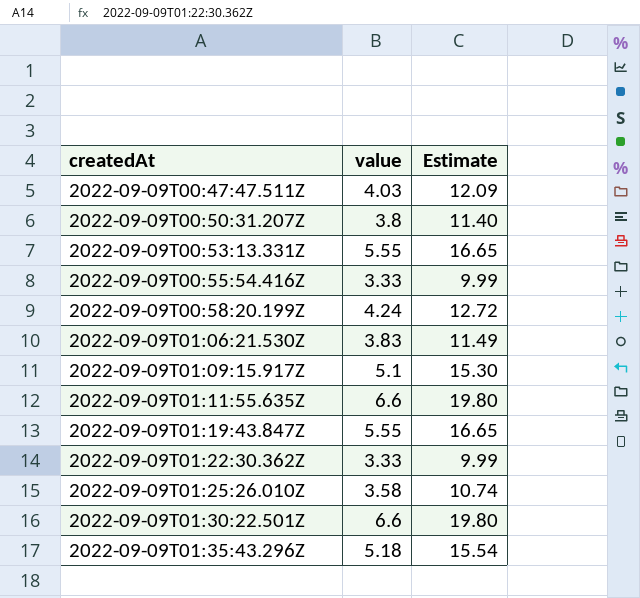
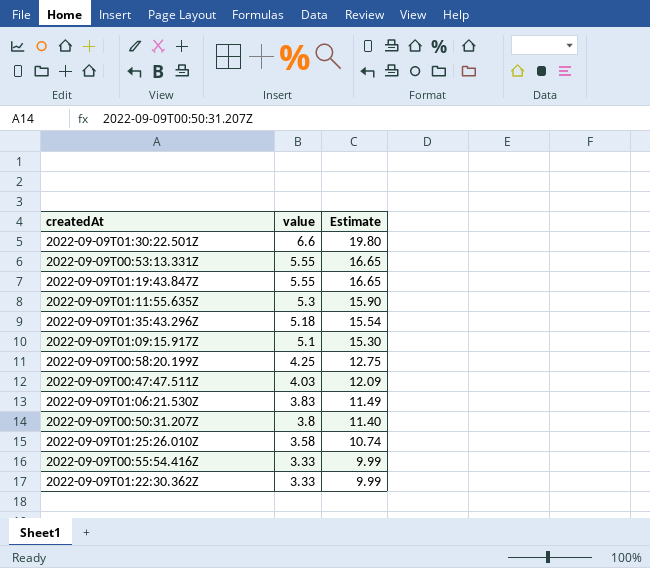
row order: createdAt ascending -> value descending
2022-09-09T01:11:55.635Z | value: 6.6 -> 5.3
2022-09-09T01:11:55.635Z | Estimate: 19.80 -> 15.90
2022-09-09T00:58:20.199Z | value: 4.24 -> 4.25
2022-09-09T00:58:20.199Z | Estimate: 12.72 -> 12.75

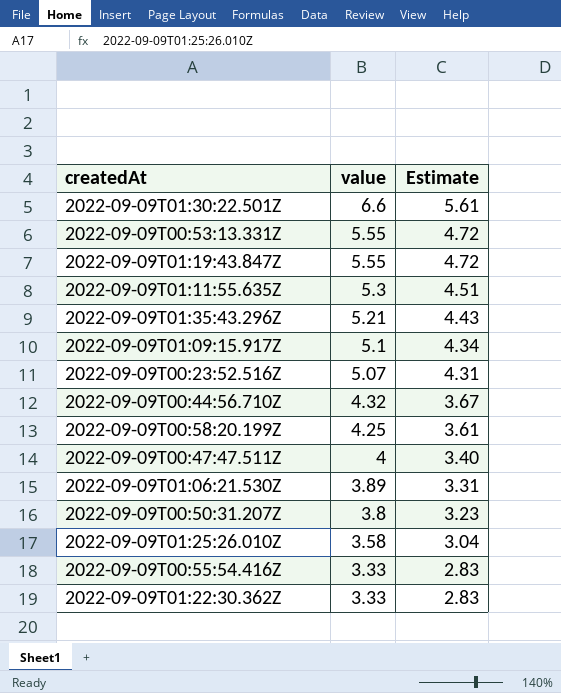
column Estimate | formula: [value] * 3 -> [value] * 0.85
2022-09-09T01:35:43.296Z | value: 5.18 -> 5.21
row 2022-09-09T00:23:52.516Z: none -> 5.07 | 4.31
row 2022-09-09T00:44:56.710Z: none -> 4.32 | 3.67
2022-09-09T00:47:47.511Z | value: 4.03 -> 4
2022-09-09T01:06:21.530Z | value: 3.83 -> 3.89

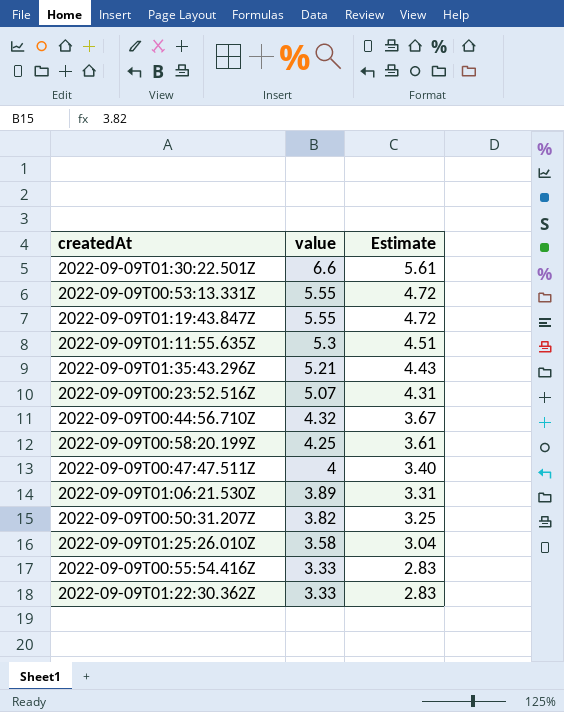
row 2022-09-09T01:09:15.917Z: 5.1 | 4.34 -> none
2022-09-09T00:50:31.207Z | value: 3.8 -> 3.82
2022-09-09T00:50:31.207Z | Estimate: 3.23 -> 3.25

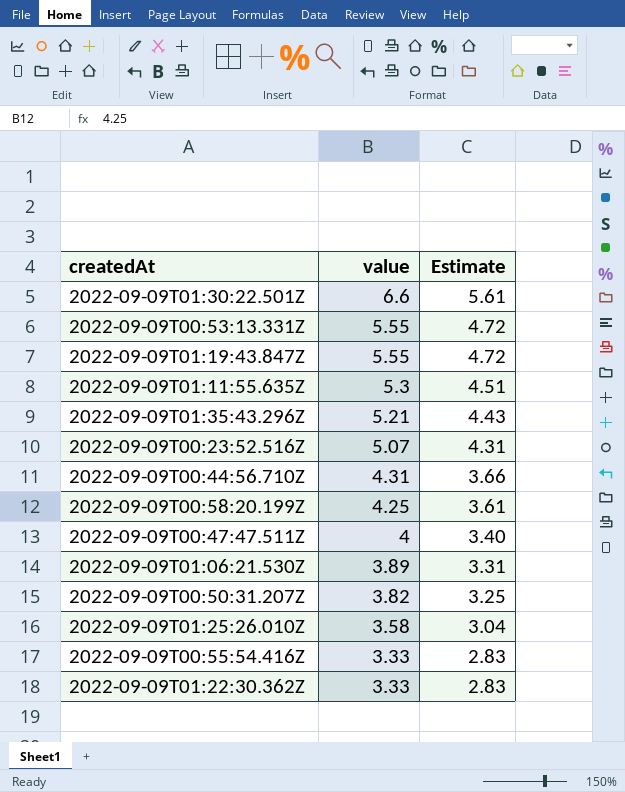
2022-09-09T00:44:56.710Z | value: 4.32 -> 4.31
2022-09-09T00:44:56.710Z | Estimate: 3.67 -> 3.66

